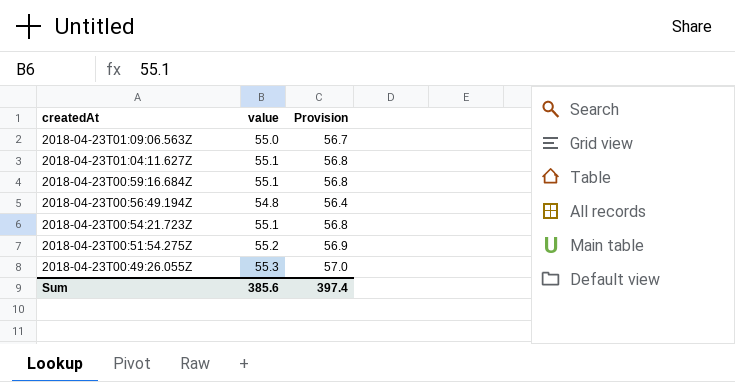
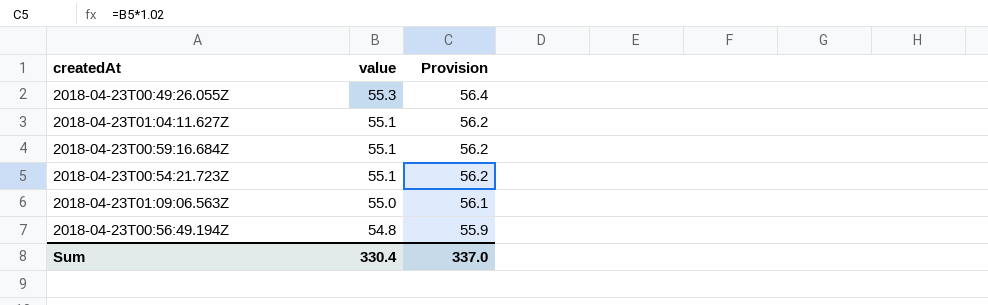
row order: createdAt descending -> value descending
column Provision | formula: [value] * 1.03 -> [value] * 1.02
row 2018-04-23T00:51:54.275Z: 55.2 | 56.9 -> none
Sum | value: 385.6 -> 330.4
Sum | Provision: 397.4 -> 337.0

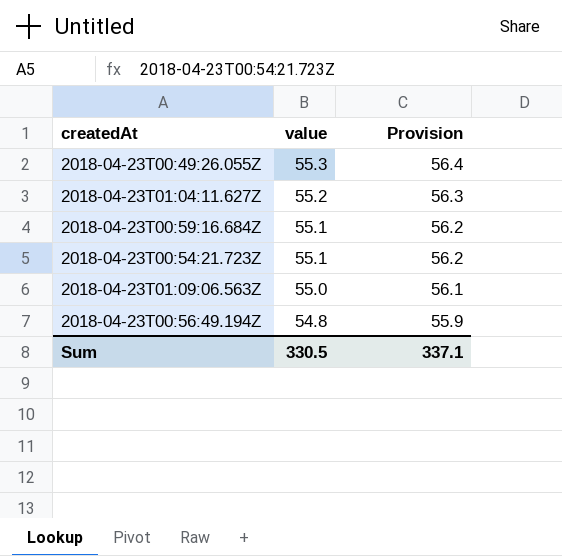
2018-04-23T01:04:11.627Z | value: 55.1 -> 55.2
2018-04-23T01:04:11.627Z | Provision: 56.2 -> 56.3
Sum | value: 330.4 -> 330.5
Sum | Provision: 337.0 -> 337.1

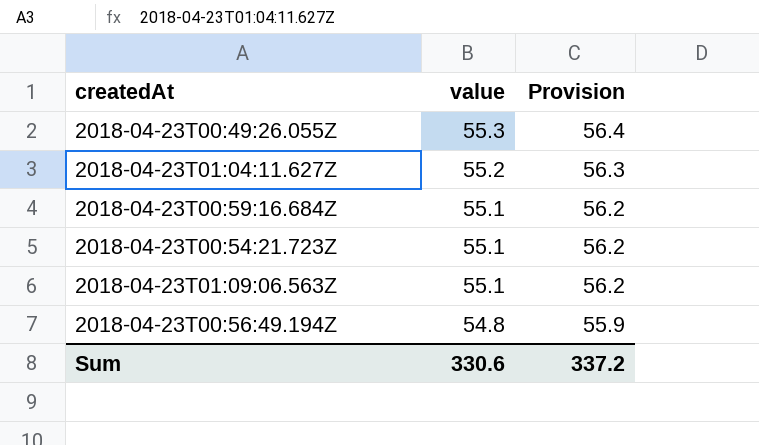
2018-04-23T01:09:06.563Z | value: 55.0 -> 55.1
2018-04-23T01:09:06.563Z | Provision: 56.1 -> 56.2
Sum | value: 330.5 -> 330.6
Sum | Provision: 337.1 -> 337.2

